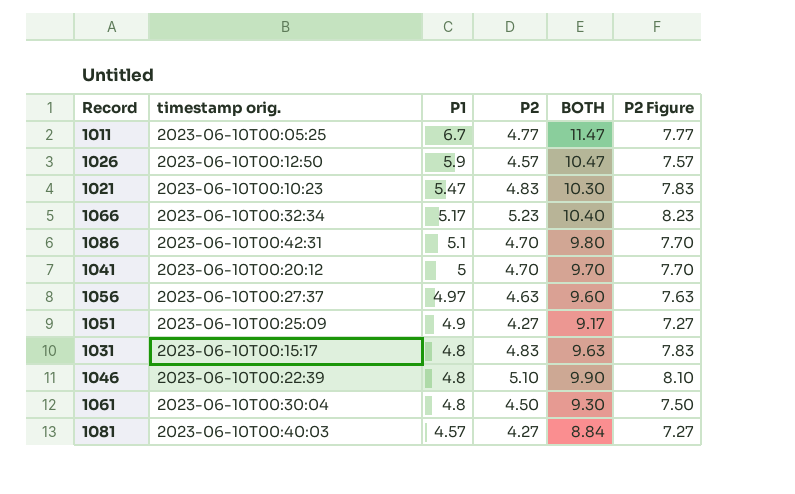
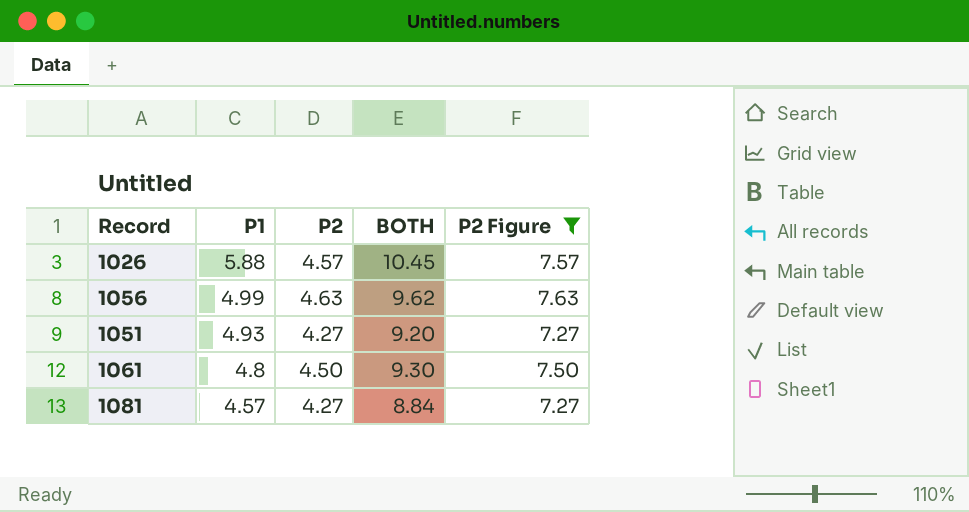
filter: none -> P2 Figure <= 7.63
column timestamp orig. | position: 2 -> none
1026 | P1: 5.9 -> 5.88
1026 | BOTH: 10.47 -> 10.45
1056 | P1: 4.97 -> 4.99
1056 | BOTH: 9.60 -> 9.62
1051 | P1: 4.9 -> 4.93
1051 | BOTH: 9.17 -> 9.20

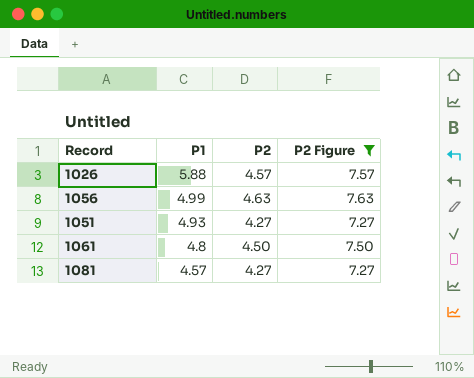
column BOTH | formula: [P1] + [P2] -> none

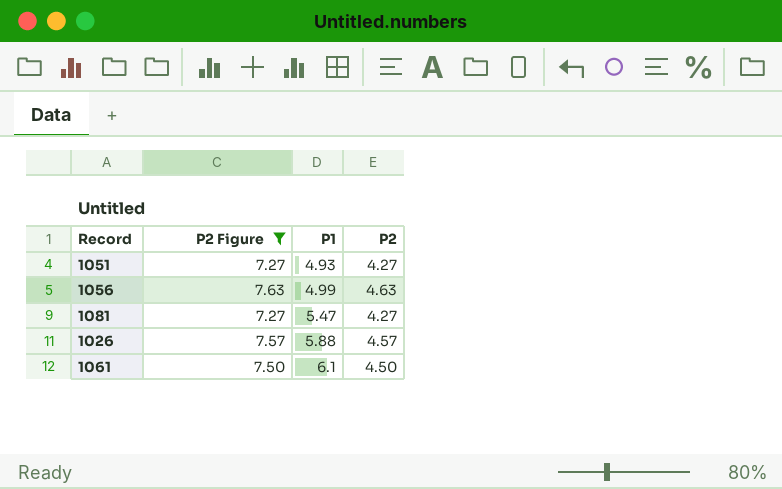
row order: P1 descending -> P1 ascending
column P2 Figure | position: 4 -> 2
1081 | P1: 4.57 -> 5.47
1061 | P1: 4.8 -> 6.1

